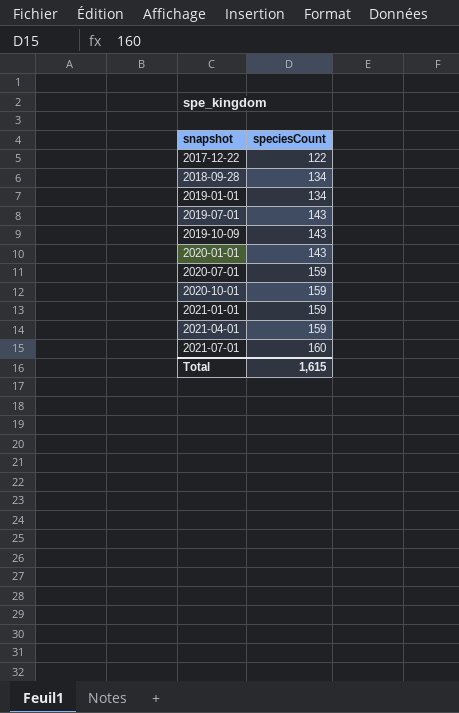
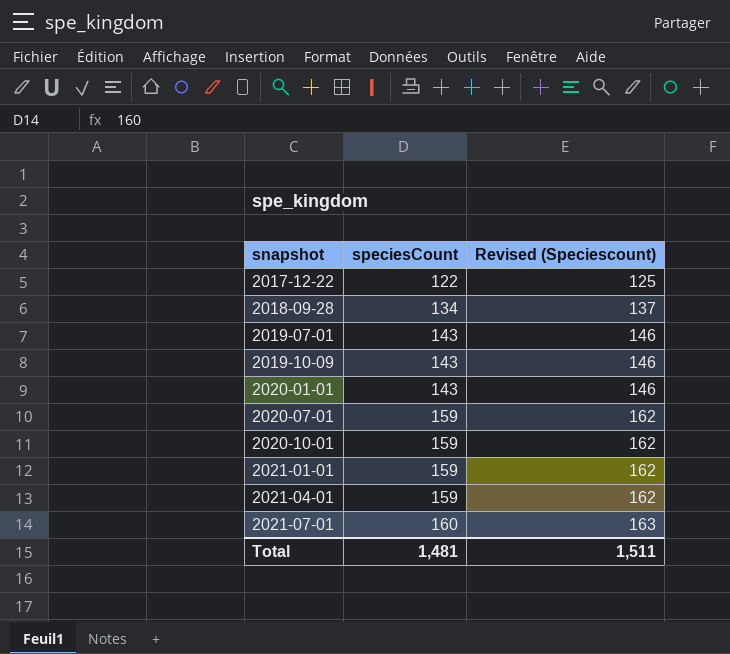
column Revised (Speciescount) | formula: none -> [speciesCount] + 3
row 2019-01-01: 134 -> none
Total | speciesCount: 1,615 -> 1,481

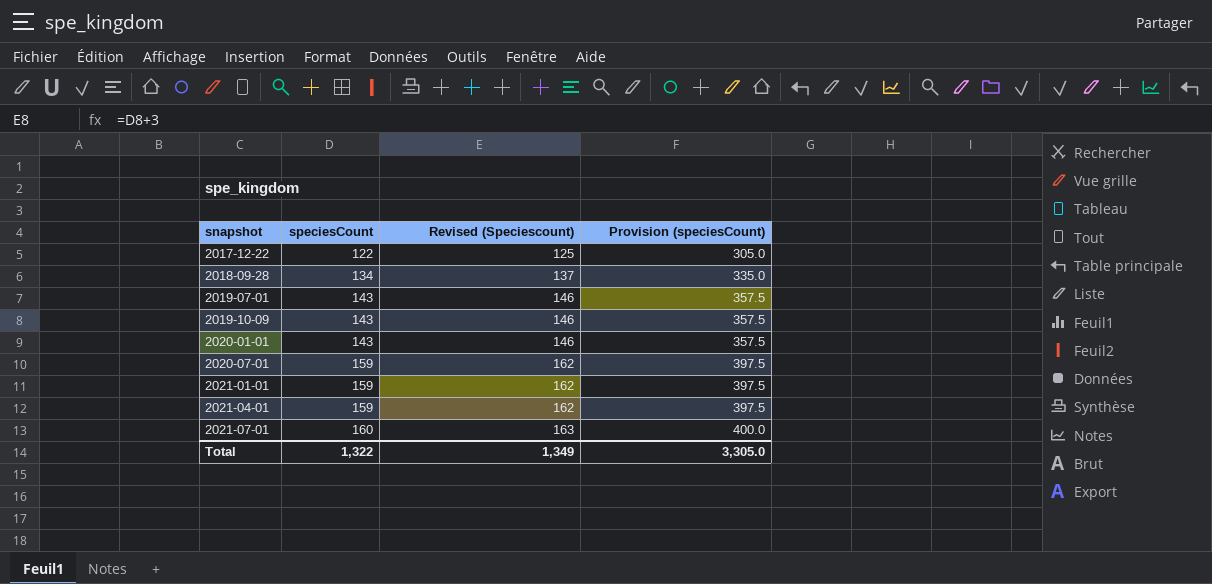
column Provision (speciesCount) | formula: none -> [speciesCount] * 2.5
row 2020-10-01: 159 | 162 -> none
Total | speciesCount: 1,481 -> 1,322
Total | Revised (Speciescount): 1,511 -> 1,349

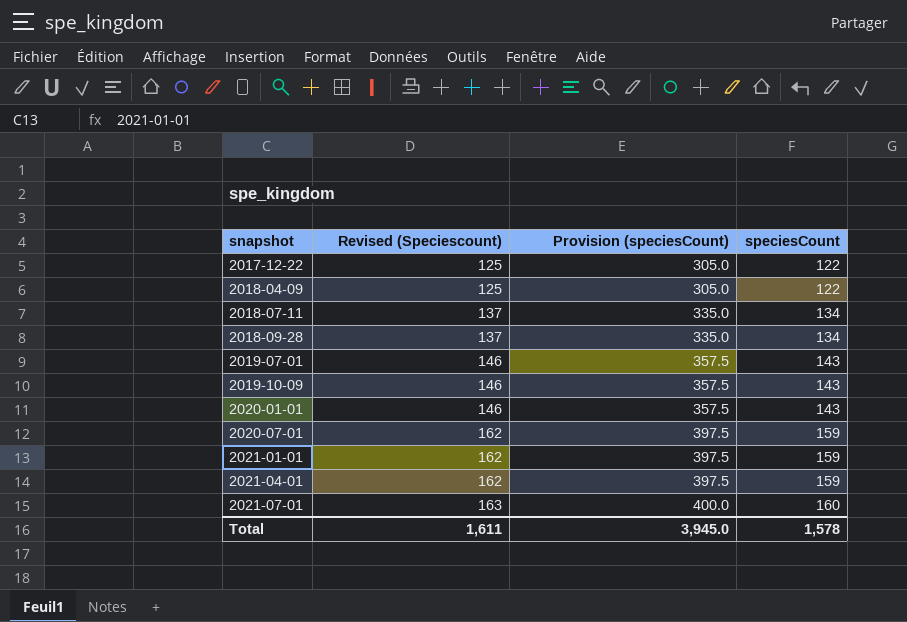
column speciesCount | position: 2 -> 4
row 2018-04-09: none -> 125 | 305.0 | 122
row 2018-07-11: none -> 137 | 335.0 | 134
Total | Revised (Speciescount): 1,349 -> 1,611
Total | Provision (speciesCount): 3,305.0 -> 3,945.0
Total | speciesCount: 1,322 -> 1,578

